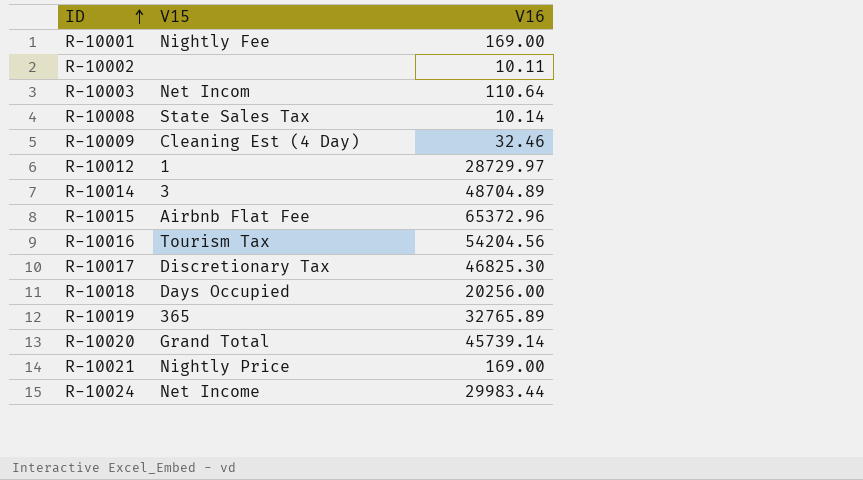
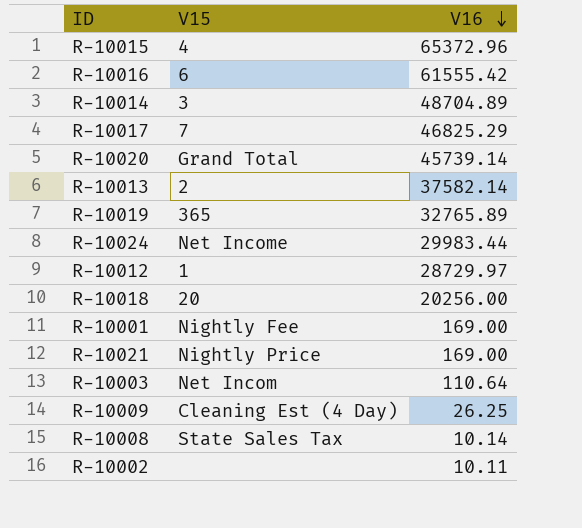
row order: ID ascending -> V16 descending
R-10015 | V15: Airbnb Flat Fee -> 4
R-10016 | V15: Tourism Tax -> 6
R-10016 | V16: 54204.56 -> 61555.42
R-10017 | V15: Discretionary Tax -> 7
R-10017 | V16: 46825.30 -> 46825.29
row R-10013: none -> 2 | 37582.14
R-10018 | V15: Days Occupied -> 20
R-10009 | V16: 32.46 -> 26.25

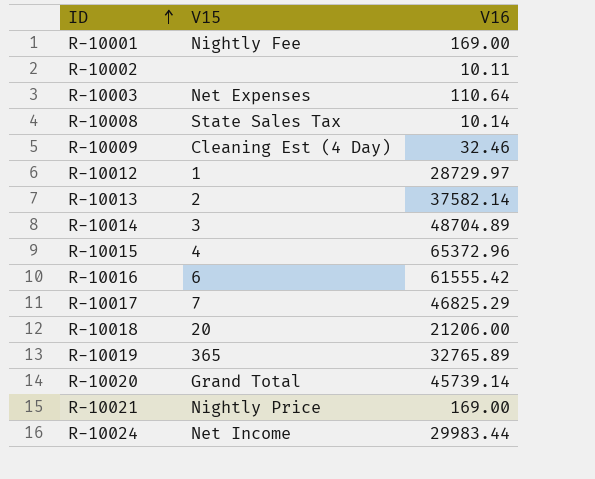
row order: V16 descending -> ID ascending
R-10003 | V15: Net Incom -> Net Expenses
R-10009 | V16: 26.25 -> 32.46
R-10018 | V16: 20256.00 -> 21206.00

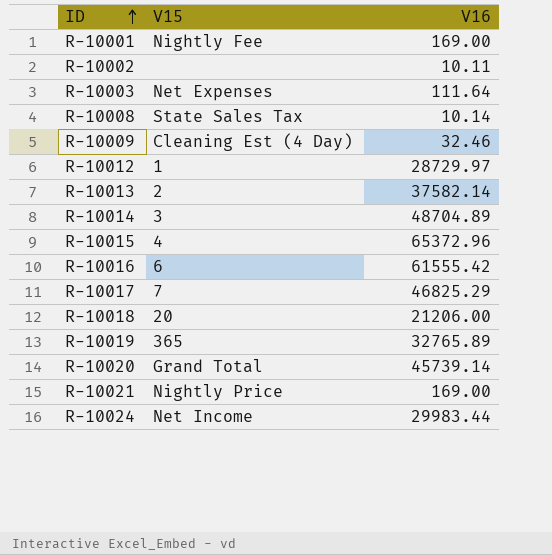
R-10003 | V16: 110.64 -> 111.64

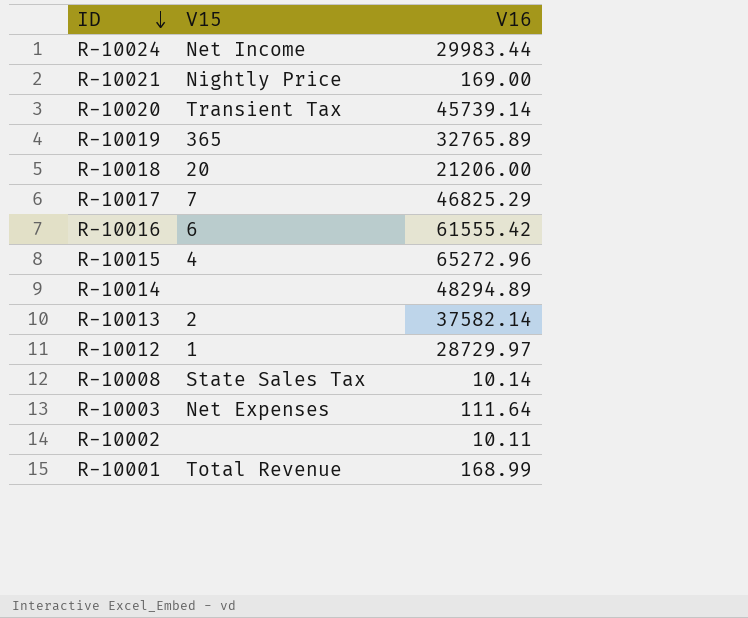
row order: ID ascending -> ID descending
row R-10009: Cleaning Est (4 Day) | 32.46 -> none
R-10020 | V15: Grand Total -> Transient Tax
R-10015 | V16: 65372.96 -> 65272.96
R-10014 | V15: 3 -> none
R-10014 | V16: 48704.89 -> 48294.89
R-10001 | V15: Nightly Fee -> Total Revenue
R-10001 | V16: 169.00 -> 168.99

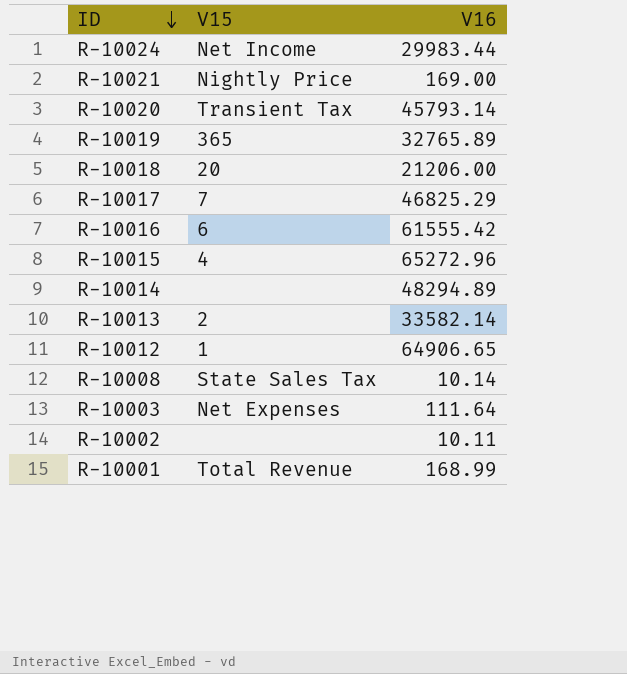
R-10020 | V16: 45739.14 -> 45793.14
R-10013 | V16: 37582.14 -> 33582.14
R-10012 | V16: 28729.97 -> 64906.65

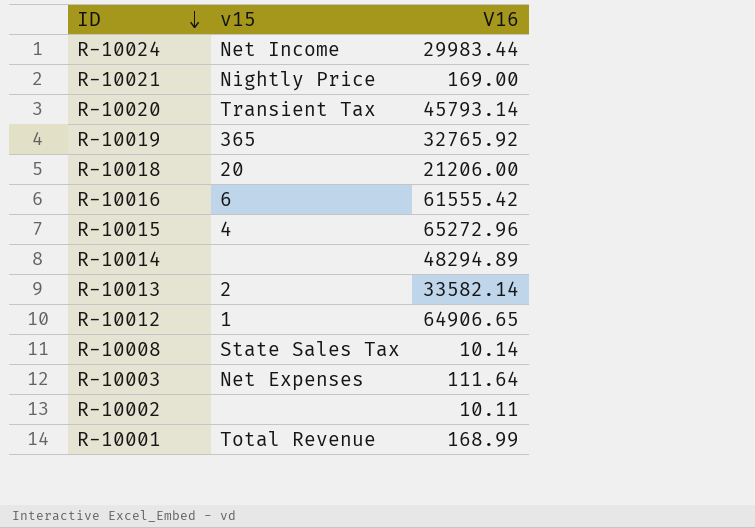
column name: V15 -> v15
row R-10017: 7 | 46825.29 -> none
R-10019 | V16: 32765.89 -> 32765.92

